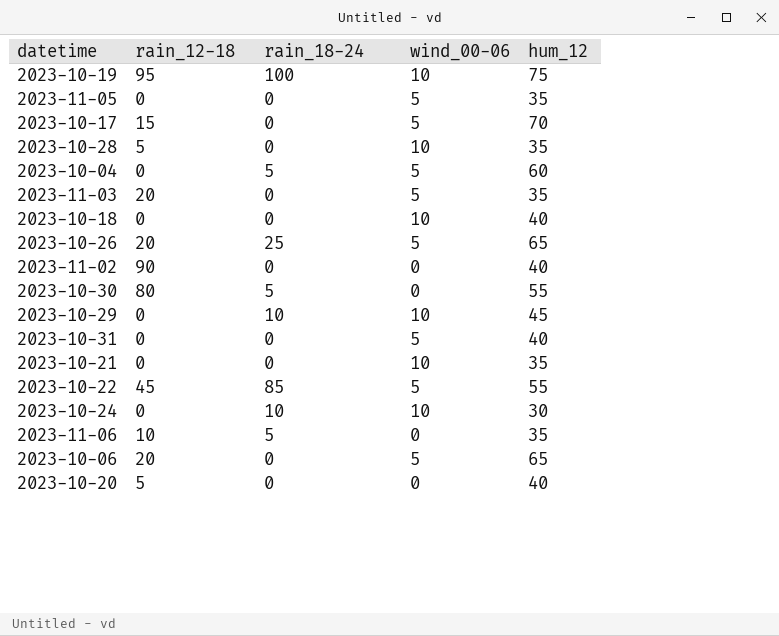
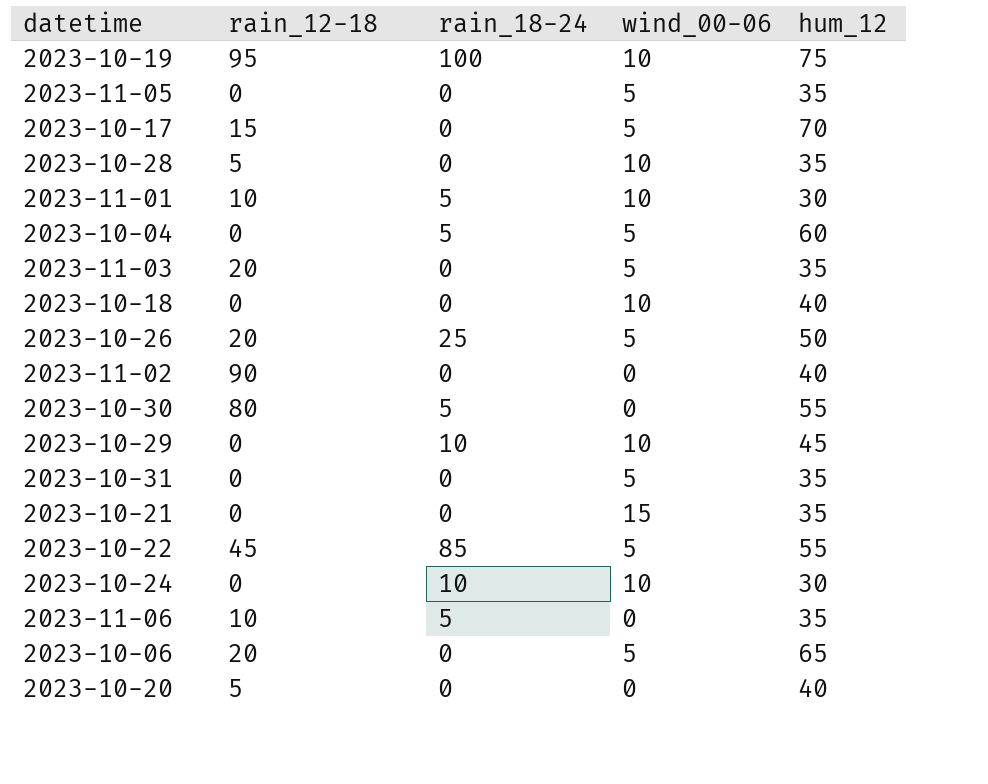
row 2023-11-01: none -> 10 | 5 | 10 | 30
2023-10-26 | hum_12: 65 -> 50
2023-10-31 | hum_12: 40 -> 35
2023-10-21 | wind_00-06: 10 -> 15

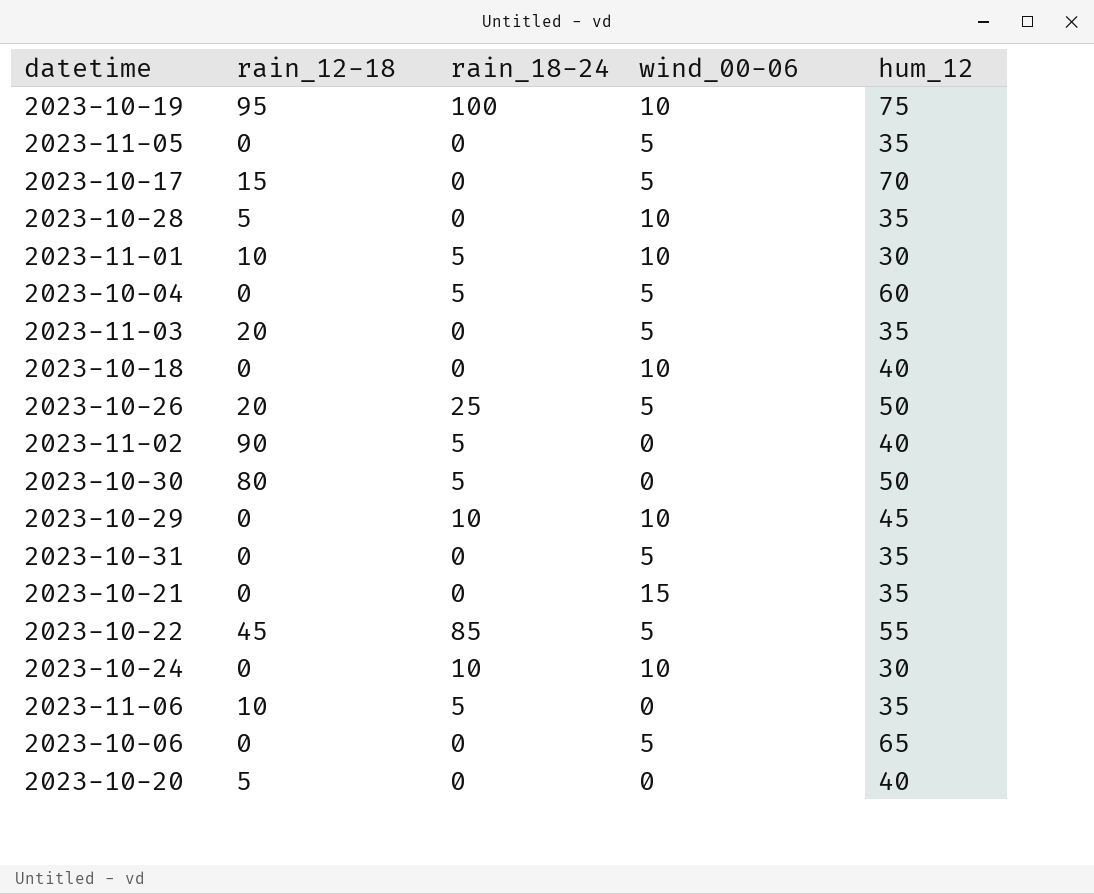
2023-11-02 | rain_18-24: 0 -> 5
2023-10-30 | hum_12: 55 -> 50
2023-10-06 | rain_12-18: 20 -> 0

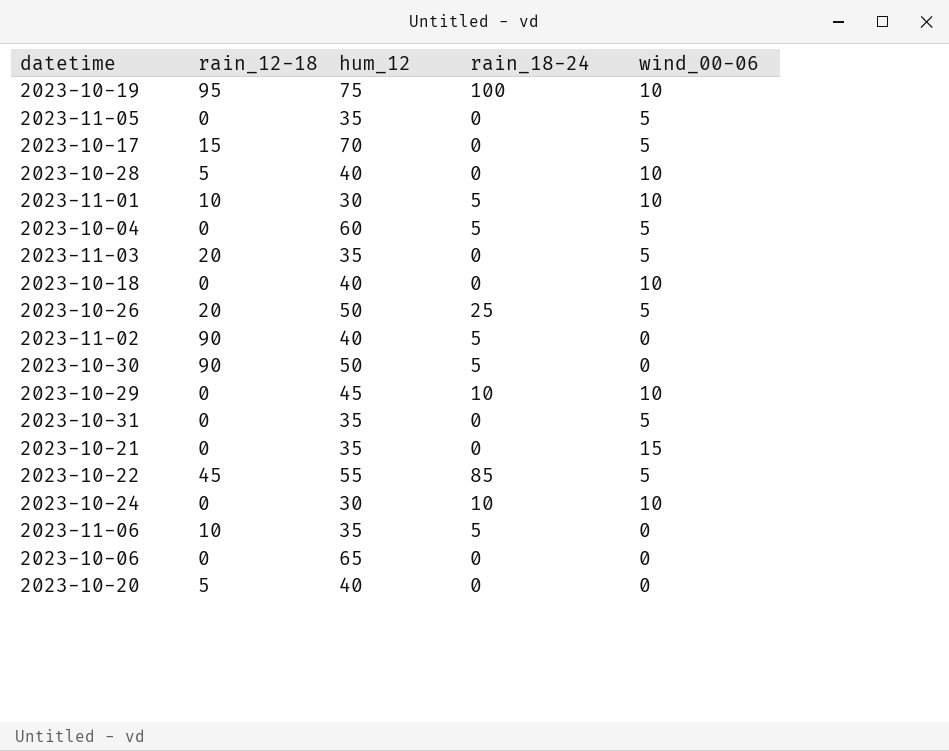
column hum_12 | position: 5 -> 3
2023-10-28 | hum_12: 35 -> 40
2023-10-30 | rain_12-18: 80 -> 90
2023-10-06 | wind_00-06: 5 -> 0

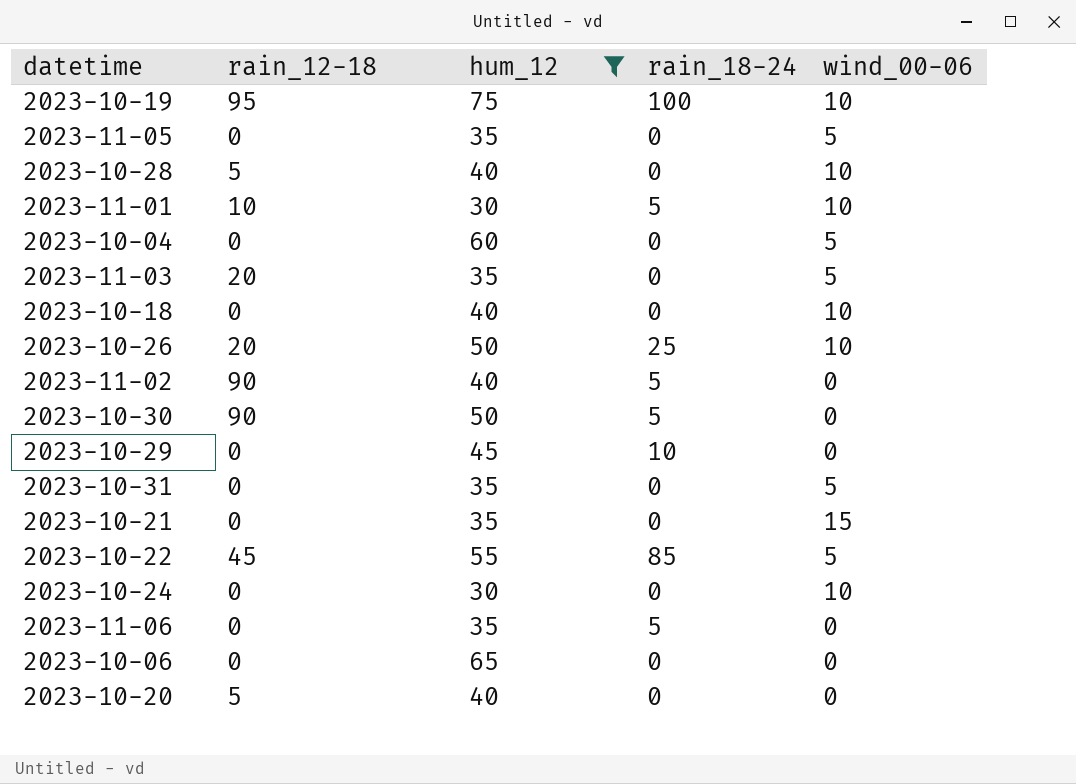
filter: none -> hum_12 != 70
2023-10-04 | rain_18-24: 5 -> 0
2023-10-26 | wind_00-06: 5 -> 10
2023-10-29 | wind_00-06: 10 -> 0
2023-10-24 | rain_18-24: 10 -> 0
2023-11-06 | rain_12-18: 10 -> 0

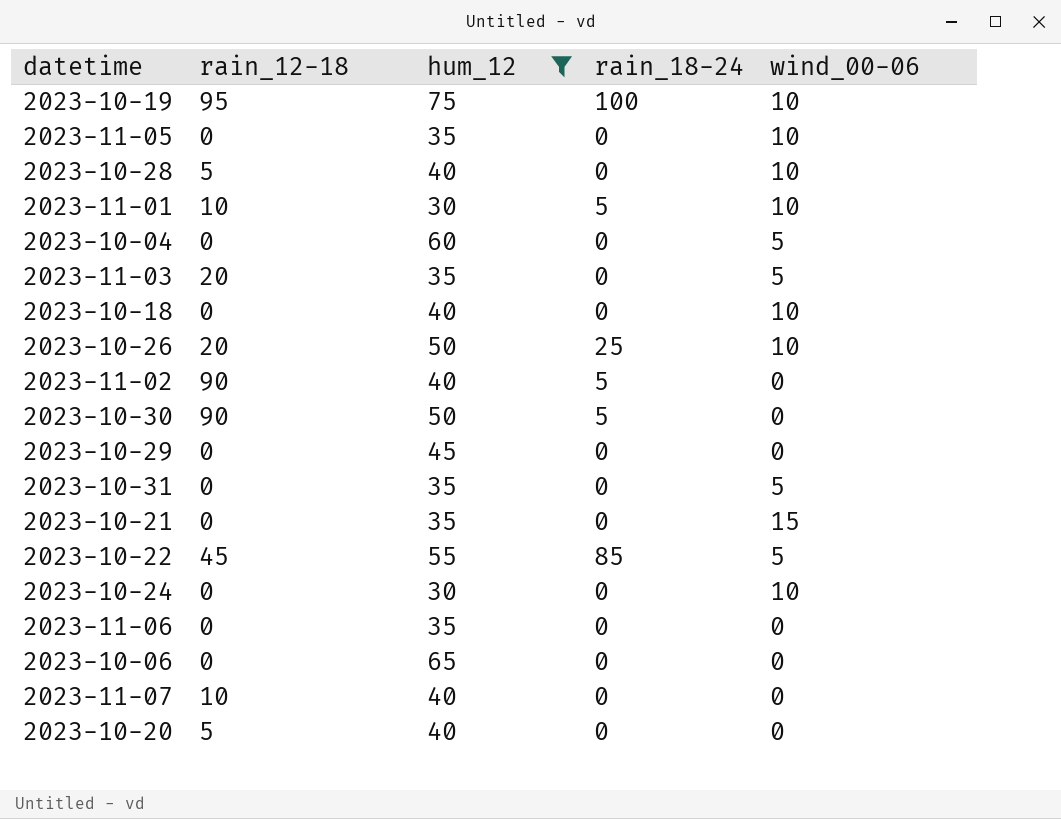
2023-11-05 | wind_00-06: 5 -> 10
2023-10-29 | rain_18-24: 10 -> 0
2023-11-06 | rain_18-24: 5 -> 0
row 2023-11-07: none -> 10 | 40 | 0 | 0

